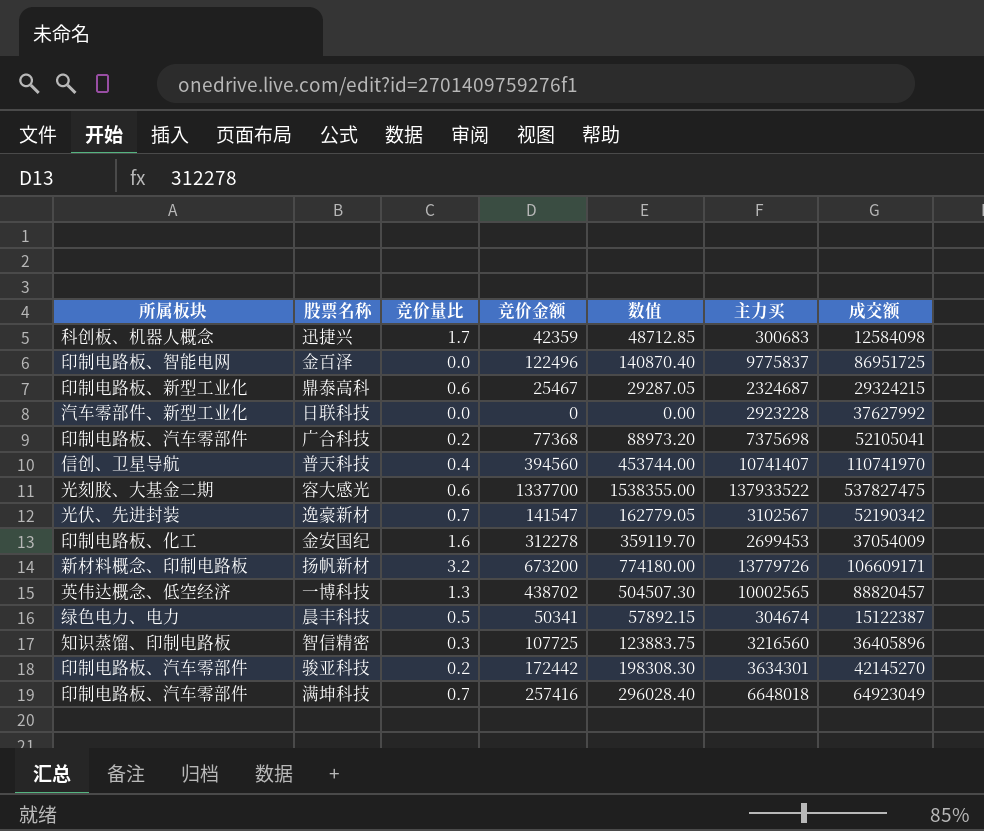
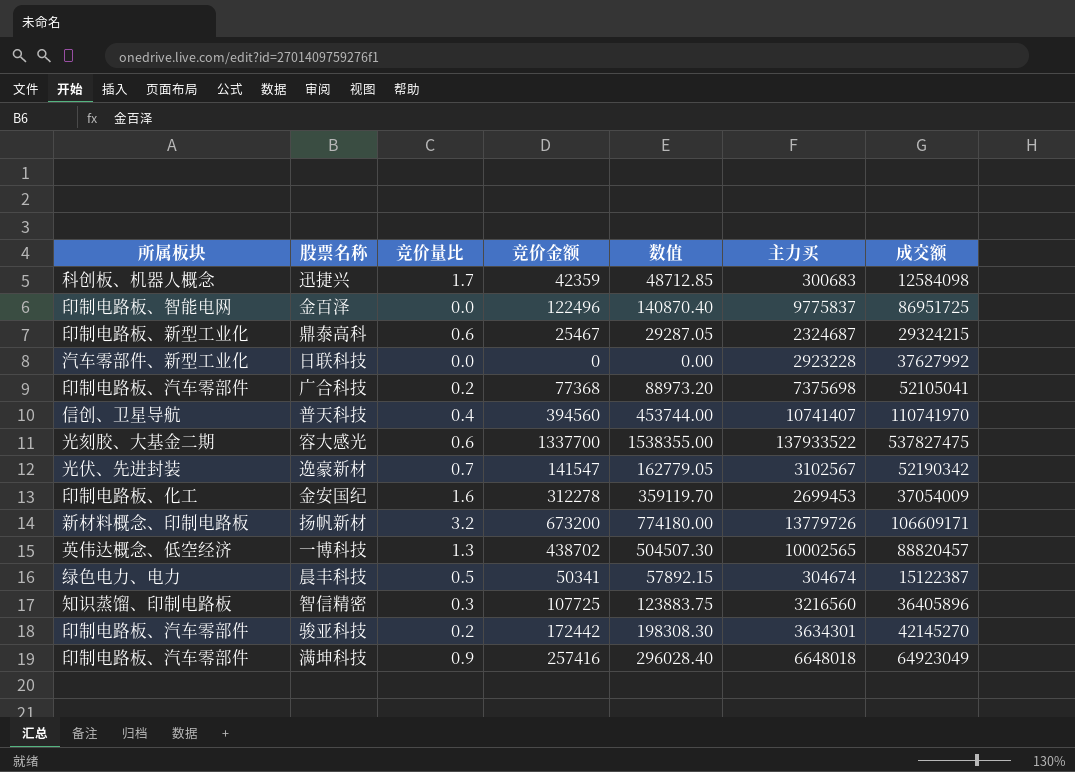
满坤科技 | 竞价量比: 0.7 -> 0.9

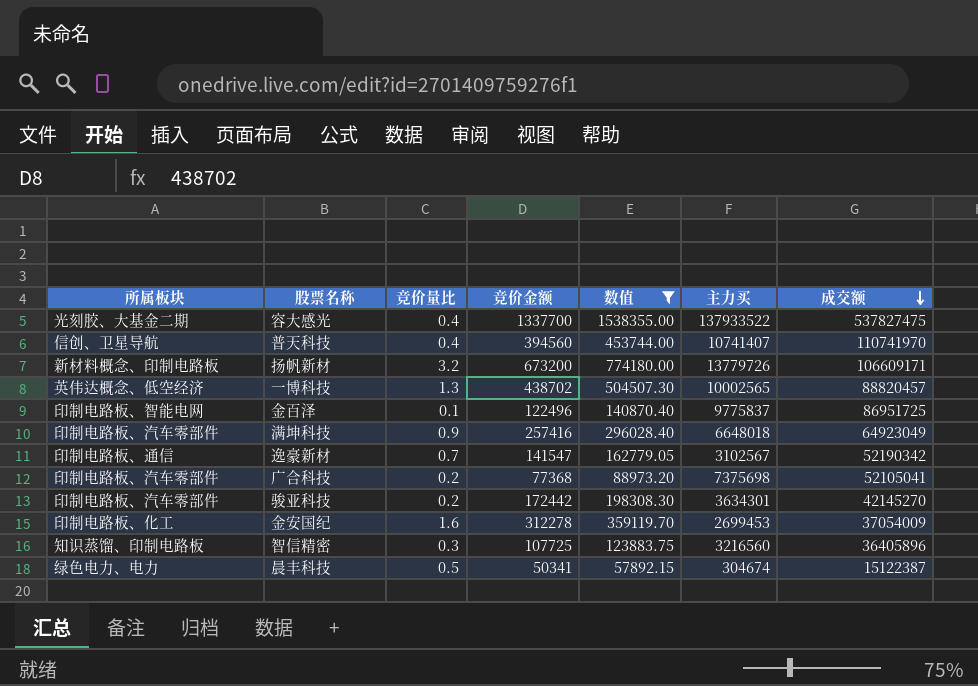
filter: none -> 数值 >= 57892.15
row order: none -> 成交额 descending
容大感光 | 竞价量比: 0.6 -> 0.4
金百泽 | 竞价量比: 0.0 -> 0.1
逸豪新材 | 所属板块: 光伏、先进封装 -> 印制电路板、通信

